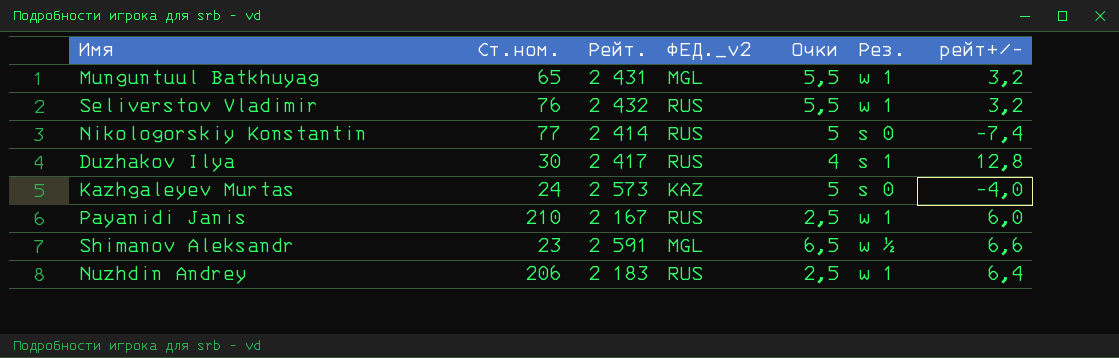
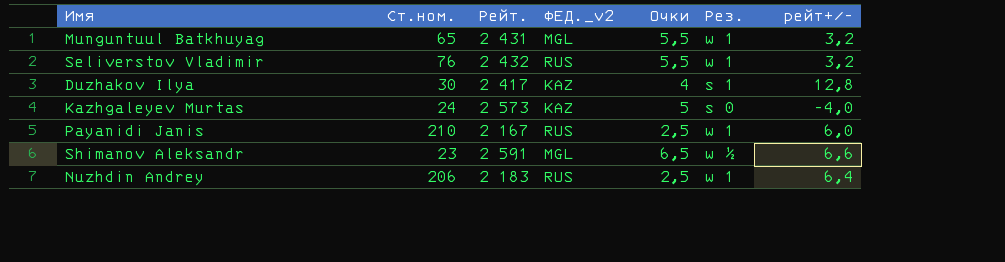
row Nikologorskiy Konstantin: 77 | 2 414 | RUS | 5 | s 0 | -7,4 -> none
Duzhakov Ilya | ФЕД._v2: RUS -> KAZ

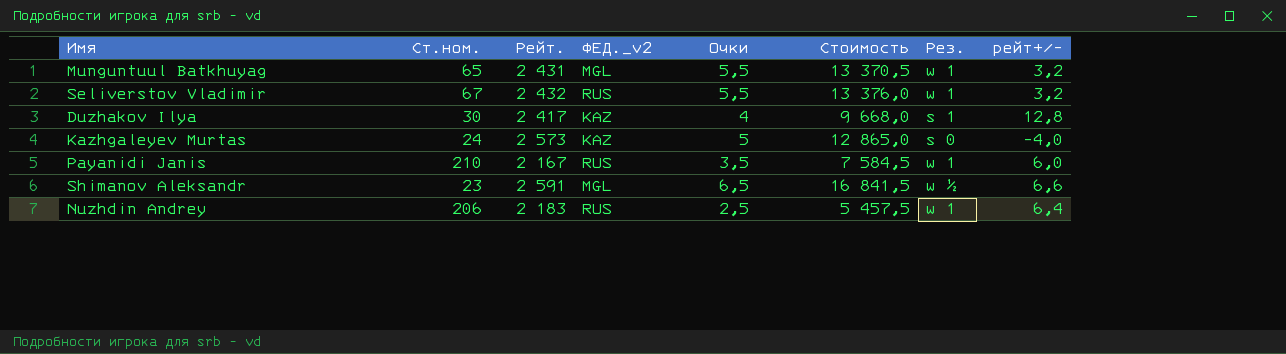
column Стоимость | formula: none -> [Рейт.] * [Очки]
Seliverstov Vladimir | Ст.ном.: 76 -> 67
Payanidi Janis | Очки: 2,5 -> 3,5

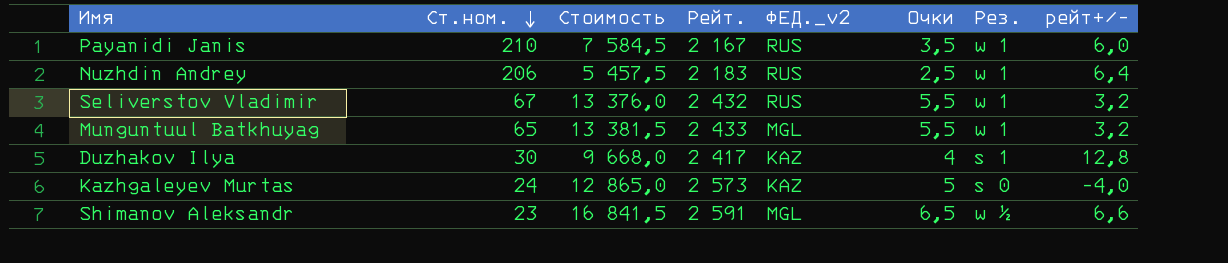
row order: none -> Ст.ном. descending
column Стоимость | position: 6 -> 3
Munguntuul Batkhuyag | Стоимость: 13 370,5 -> 13 381,5
Munguntuul Batkhuyag | Рейт.: 2 431 -> 2 433

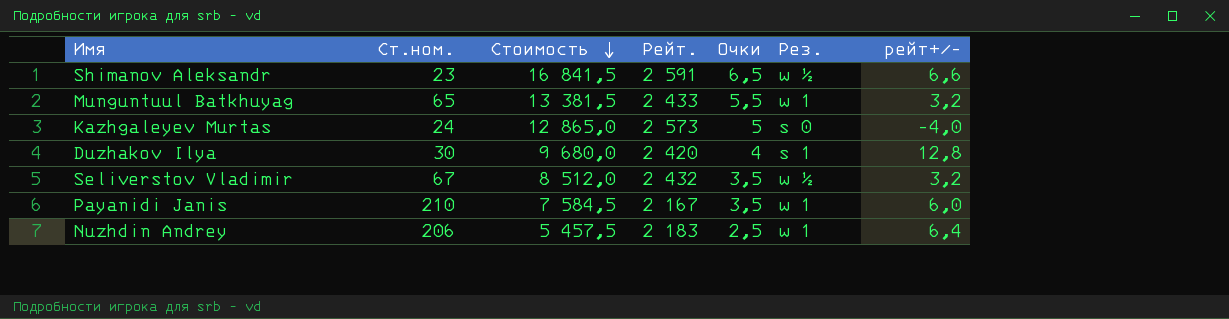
row order: Ст.ном. descending -> Стоимость descending
column ФЕД._v2 | position: 5 -> none
Duzhakov Ilya | Стоимость: 9 668,0 -> 9 680,0
Duzhakov Ilya | Рейт.: 2 417 -> 2 420
Seliverstov Vladimir | Стоимость: 13 376,0 -> 8 512,0
Seliverstov Vladimir | Очки: 5,5 -> 3,5
Seliverstov Vladimir | Рез.: w 1 -> w ½

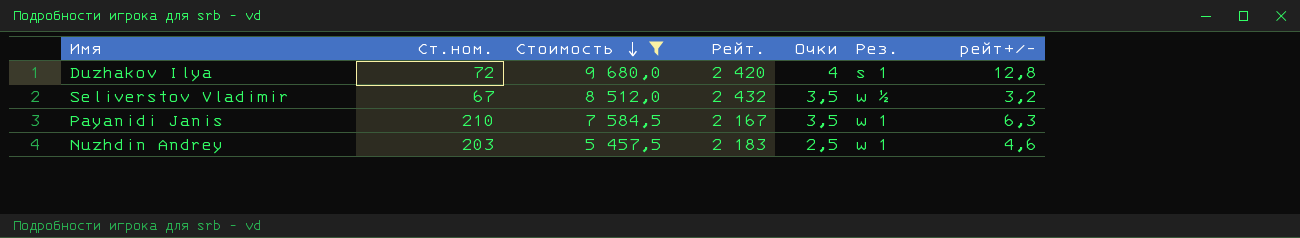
filter: none -> Стоимость <= 9 680,0
Duzhakov Ilya | Ст.ном.: 30 -> 72
Payanidi Janis | рейт+/-: 6,0 -> 6,3
Nuzhdin Andrey | Ст.ном.: 206 -> 203
Nuzhdin Andrey | рейт+/-: 6,4 -> 4,6

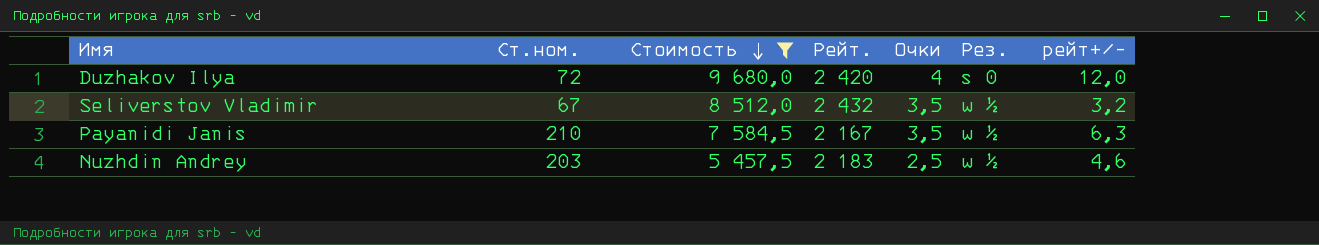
Duzhakov Ilya | Рез.: s 1 -> s 0
Duzhakov Ilya | рейт+/-: 12,8 -> 12,0
Payanidi Janis | Рез.: w 1 -> w ½
Nuzhdin Andrey | Рез.: w 1 -> w ½

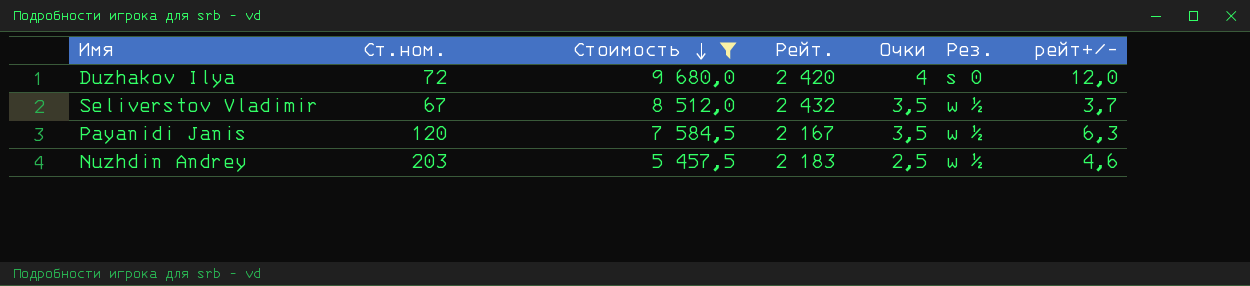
Seliverstov Vladimir | рейт+/-: 3,2 -> 3,7
Payanidi Janis | Ст.ном.: 210 -> 120

